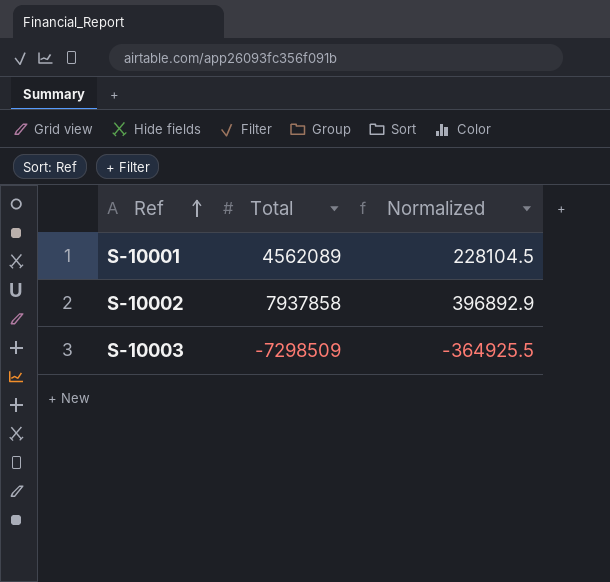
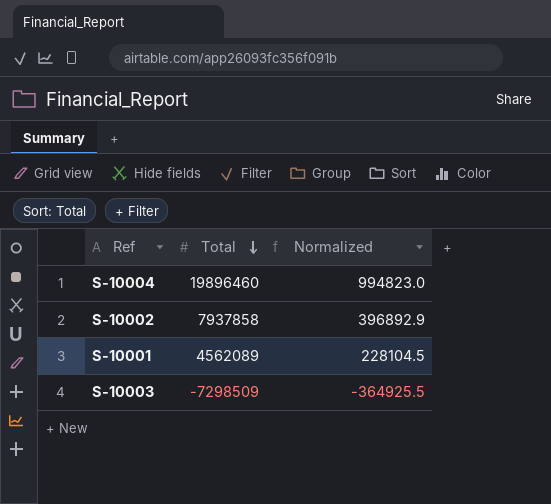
row order: Ref ascending -> Total descending
row S-10004: none -> 19896460 | 994823.0

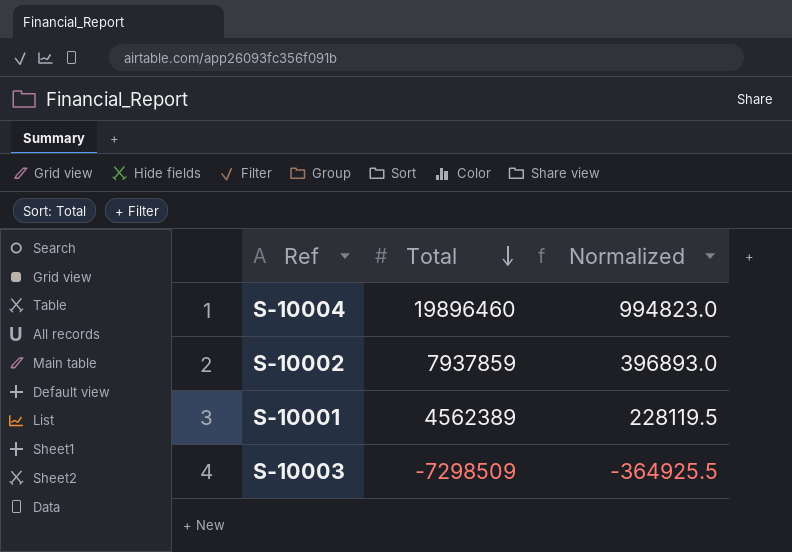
S-10002 | Total: 7937858 -> 7937859
S-10002 | Normalized: 396892.9 -> 396893.0
S-10001 | Total: 4562089 -> 4562389
S-10001 | Normalized: 228104.5 -> 228119.5

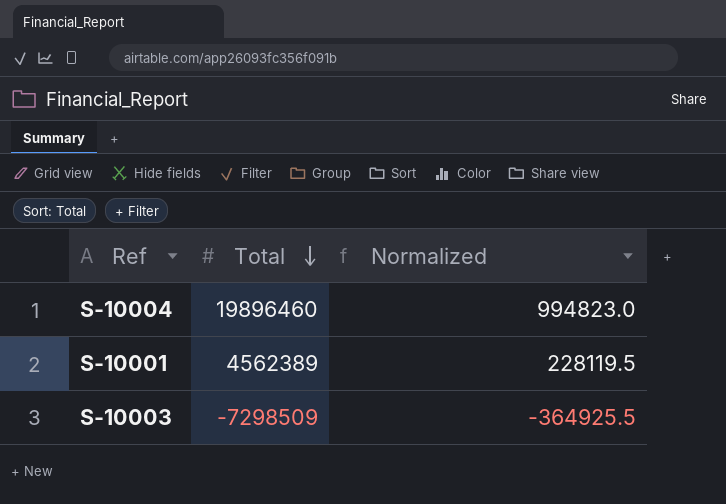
row S-10002: 7937859 | 396893.0 -> none

